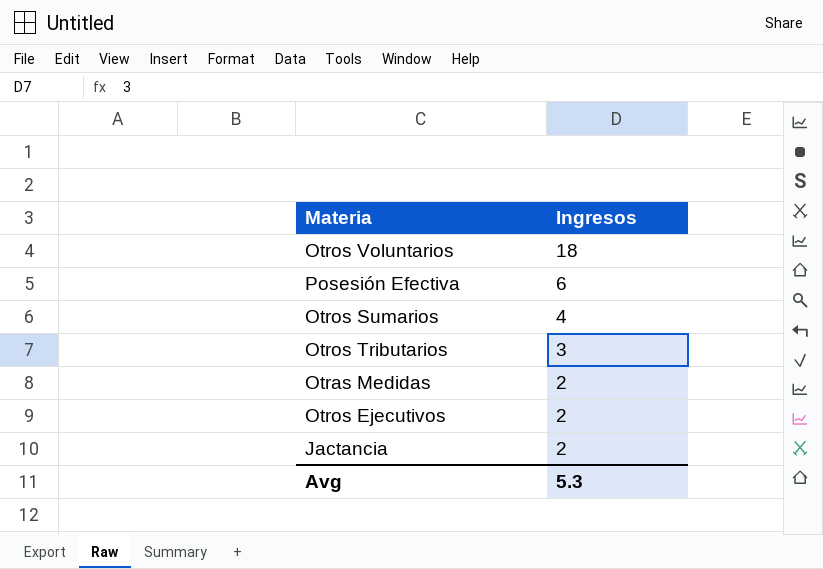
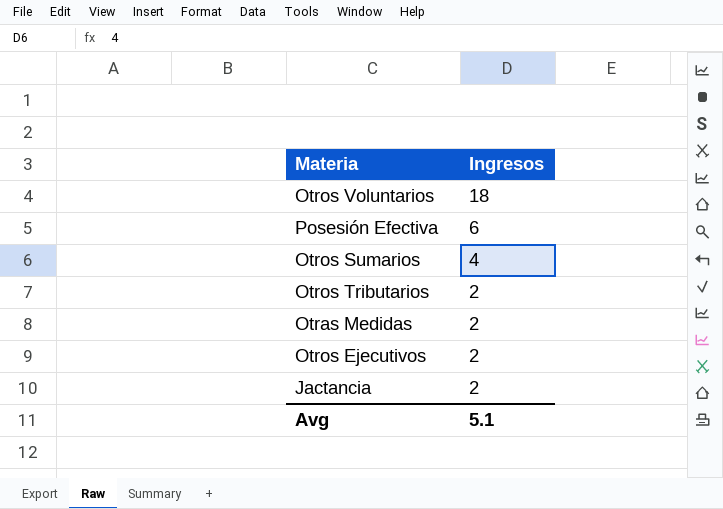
Otros Tributarios | Ingresos: 3 -> 2
Avg | Ingresos: 5.3 -> 5.1

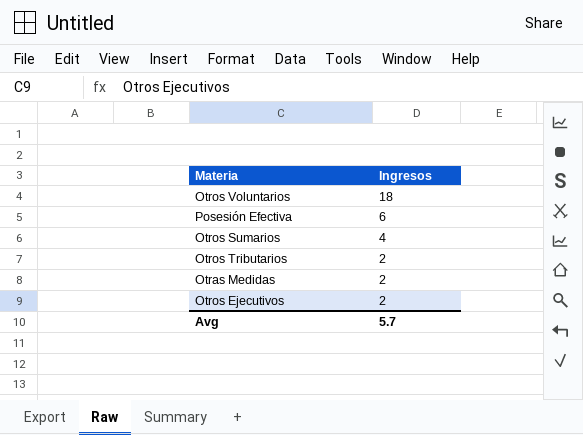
row Jactancia: 2 -> none
Avg | Ingresos: 5.1 -> 5.7

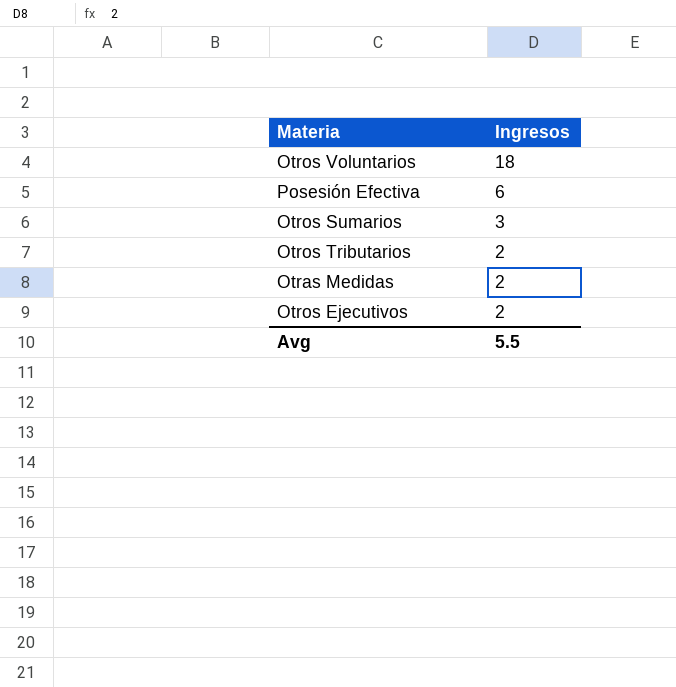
Otros Sumarios | Ingresos: 4 -> 3
Avg | Ingresos: 5.7 -> 5.5

